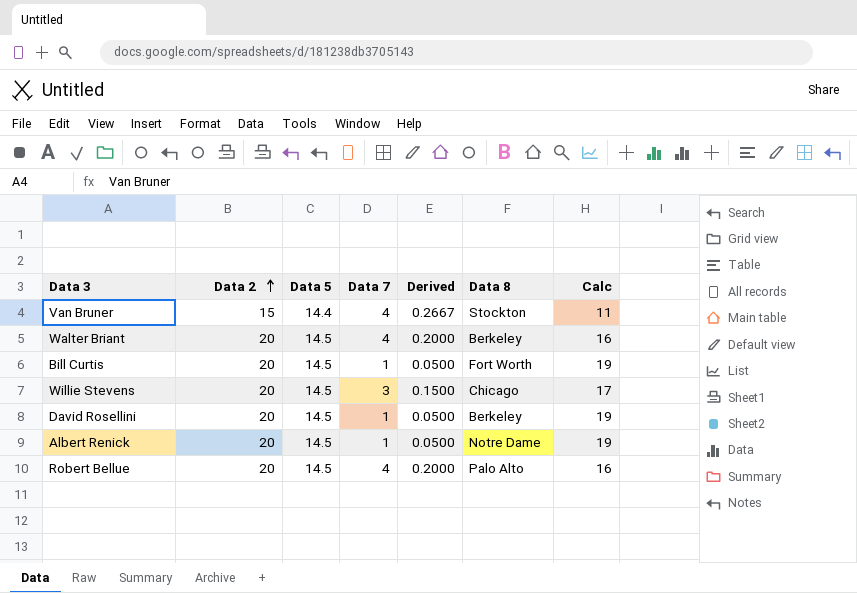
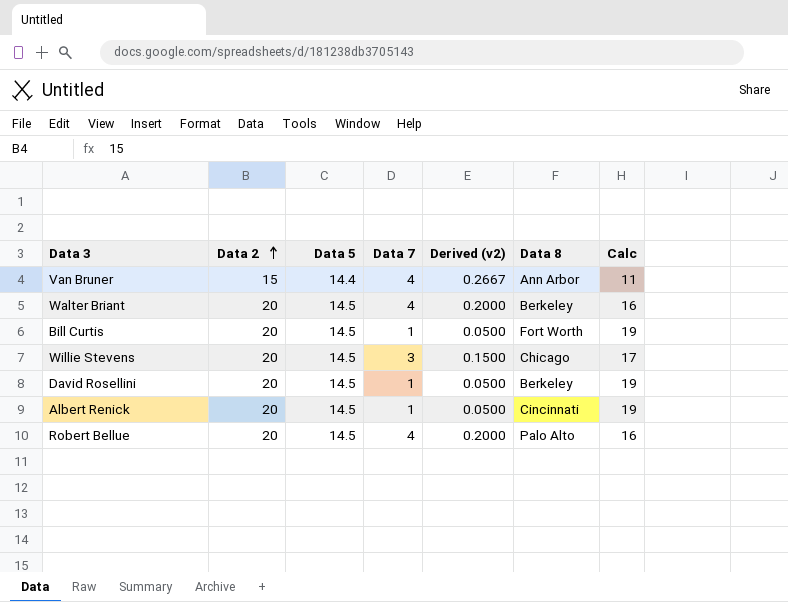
column name: Derived -> Derived (v2)
Van Bruner | Data 8: Stockton -> Ann Arbor
Albert Renick | Data 8: Notre Dame -> Cincinnati

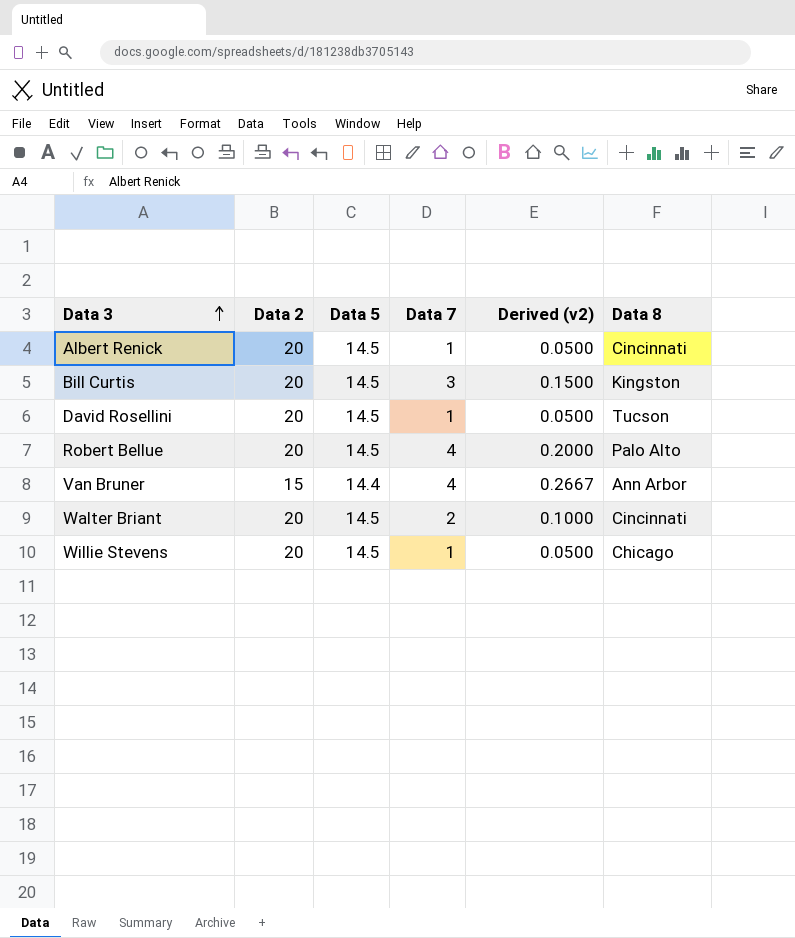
row order: Data 2 ascending -> Data 3 ascending
column Calc | formula: [Data 2] - [Data 7] -> none
Bill Curtis | Data 7: 1 -> 3
Bill Curtis | Derived (v2): 0.0500 -> 0.1500
Bill Curtis | Data 8: Fort Worth -> Kingston
David Rosellini | Data 8: Berkeley -> Tucson
Walter Briant | Data 7: 4 -> 2
Walter Briant | Derived (v2): 0.2000 -> 0.1000
Walter Briant | Data 8: Berkeley -> Cincinnati
Willie Stevens | Data 7: 3 -> 1
Willie Stevens | Derived (v2): 0.1500 -> 0.0500

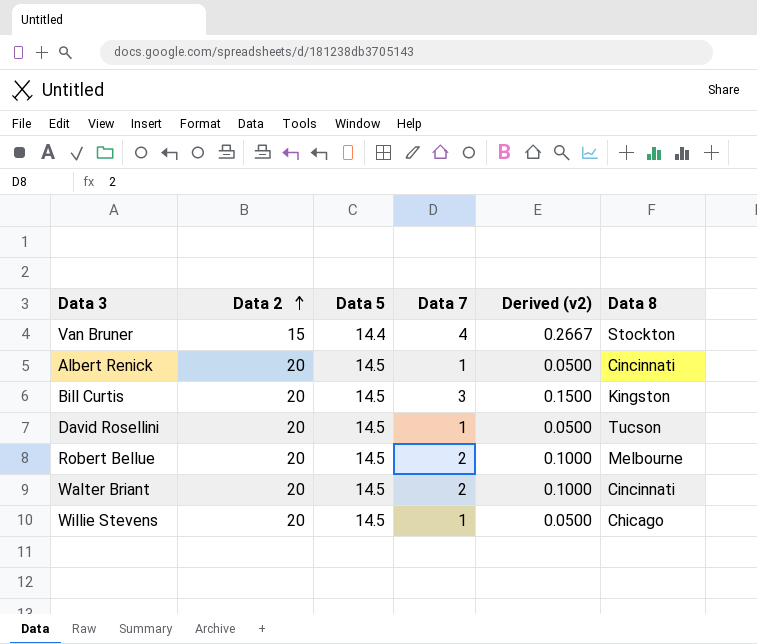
row order: Data 3 ascending -> Data 2 ascending
Van Bruner | Data 8: Ann Arbor -> Stockton
Robert Bellue | Data 7: 4 -> 2
Robert Bellue | Derived (v2): 0.2000 -> 0.1000
Robert Bellue | Data 8: Palo Alto -> Melbourne

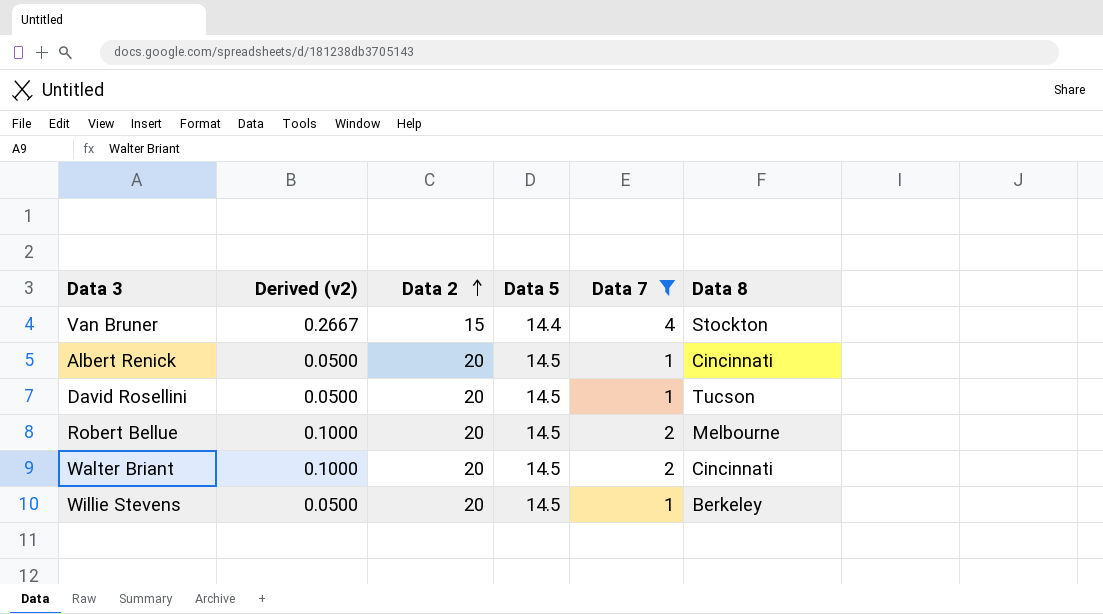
filter: none -> Data 7 != 3
column Derived (v2) | position: 5 -> 2
Willie Stevens | Data 8: Chicago -> Berkeley

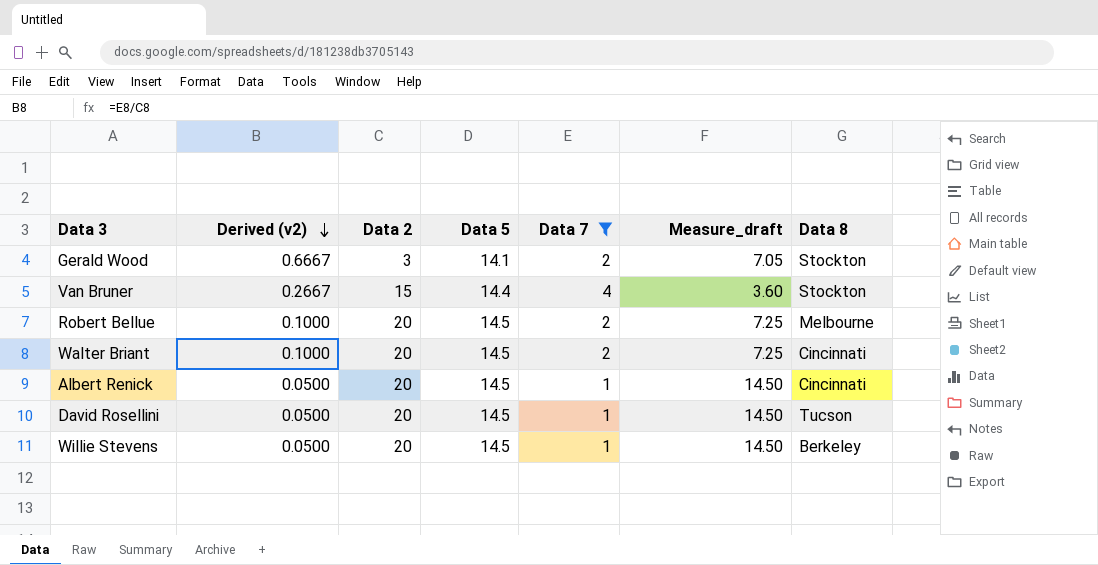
row order: Data 2 ascending -> Derived (v2) descending
column Measure_draft | formula: none -> [Data 5] / [Data 7]
row Gerald Wood: none -> 0.6667 | 3 | 14.1 | 2 | 7.05 | Stockton

